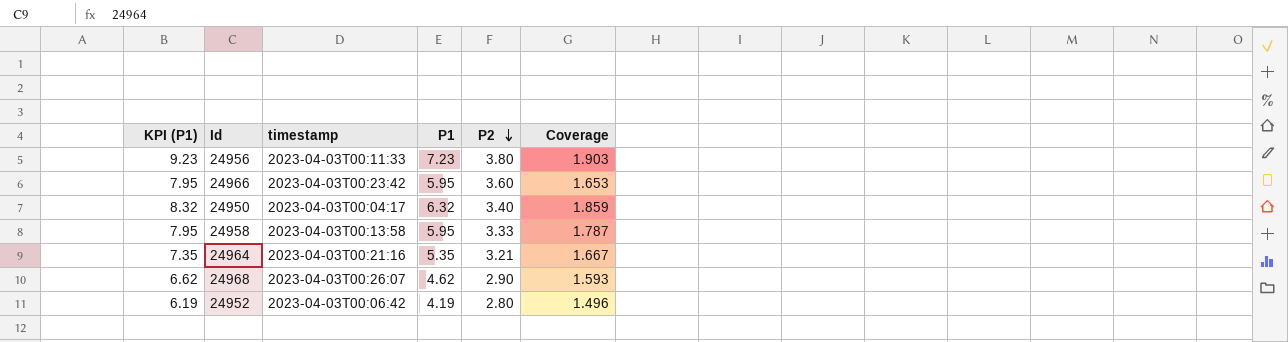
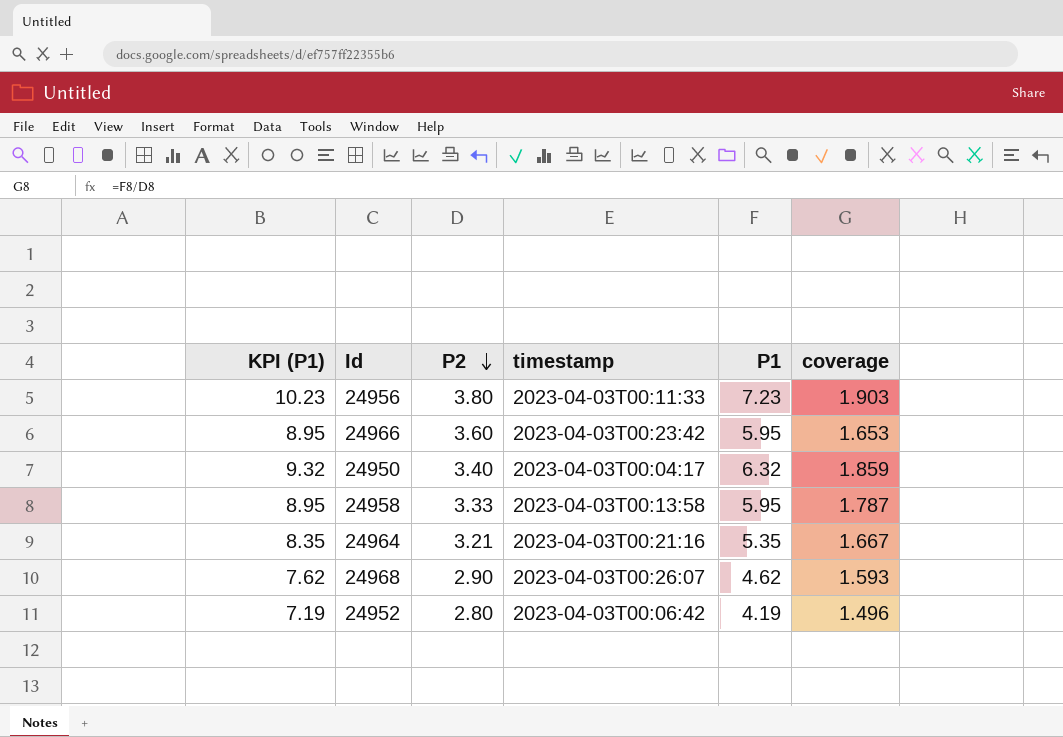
column KPI (P1) | formula: [P1] + 2 -> [P1] + 3
column P2 | position: 5 -> 3
column name: Coverage -> coverage

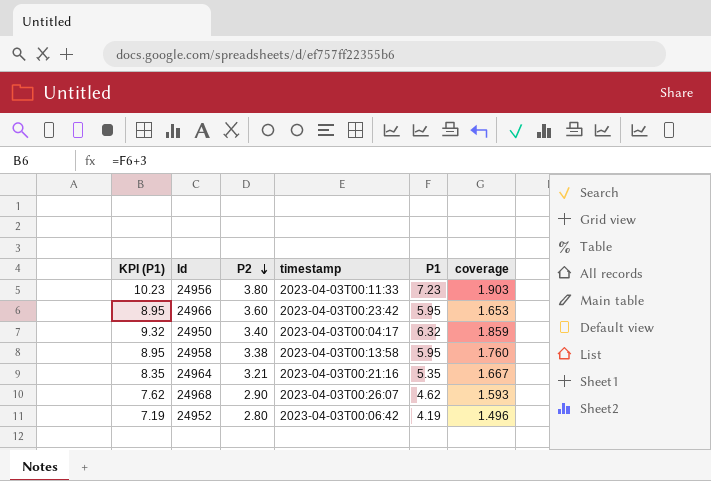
24958 | P2: 3.33 -> 3.38
24958 | coverage: 1.787 -> 1.760

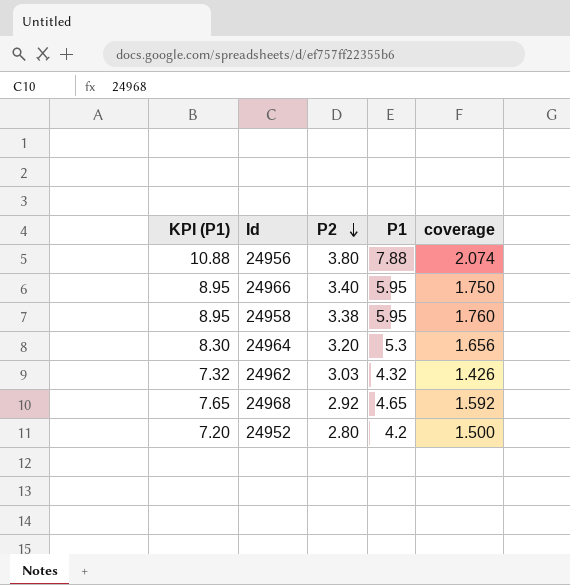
column timestamp | position: 4 -> none
row 24950: 9.32 | 3.40 | 2023-04-03T00:04:17 | 6.32 | 1.859 -> none
24956 | KPI (P1): 10.23 -> 10.88
24956 | P1: 7.23 -> 7.88
24956 | coverage: 1.903 -> 2.074
24966 | P2: 3.60 -> 3.40
24966 | coverage: 1.653 -> 1.750
24964 | KPI (P1): 8.35 -> 8.30
24964 | P2: 3.21 -> 3.20
24964 | P1: 5.35 -> 5.3
24964 | coverage: 1.667 -> 1.656
row 24962: none -> 7.32 | 3.03 | 4.32 | 1.426
24968 | KPI (P1): 7.62 -> 7.65
24968 | P2: 2.90 -> 2.92
24968 | P1: 4.62 -> 4.65
24968 | coverage: 1.593 -> 1.592
24952 | KPI (P1): 7.19 -> 7.20
24952 | P1: 4.19 -> 4.2
24952 | coverage: 1.496 -> 1.500

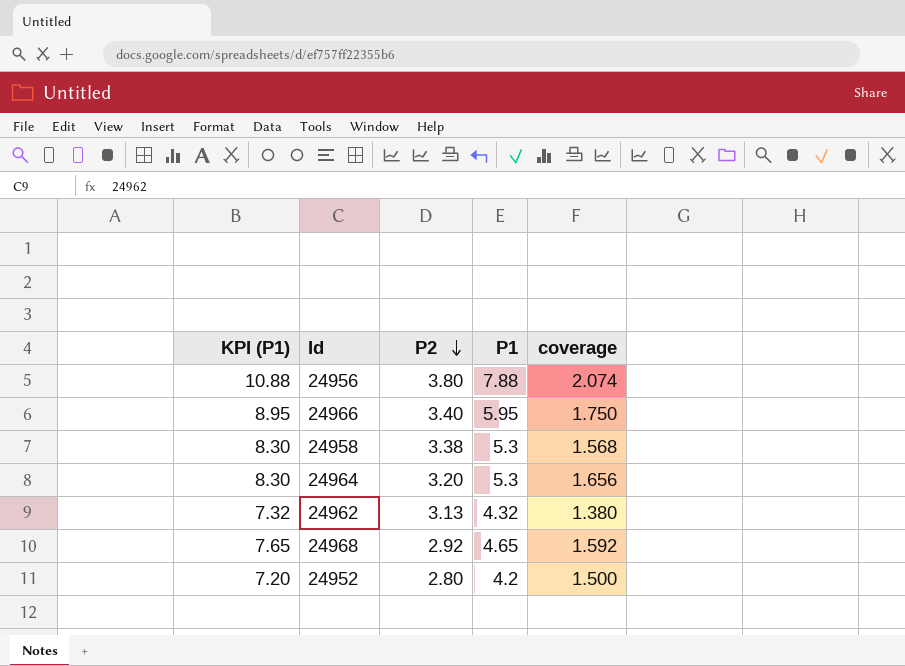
24958 | KPI (P1): 8.95 -> 8.30
24958 | P1: 5.95 -> 5.3
24958 | coverage: 1.760 -> 1.568
24962 | P2: 3.03 -> 3.13
24962 | coverage: 1.426 -> 1.380

